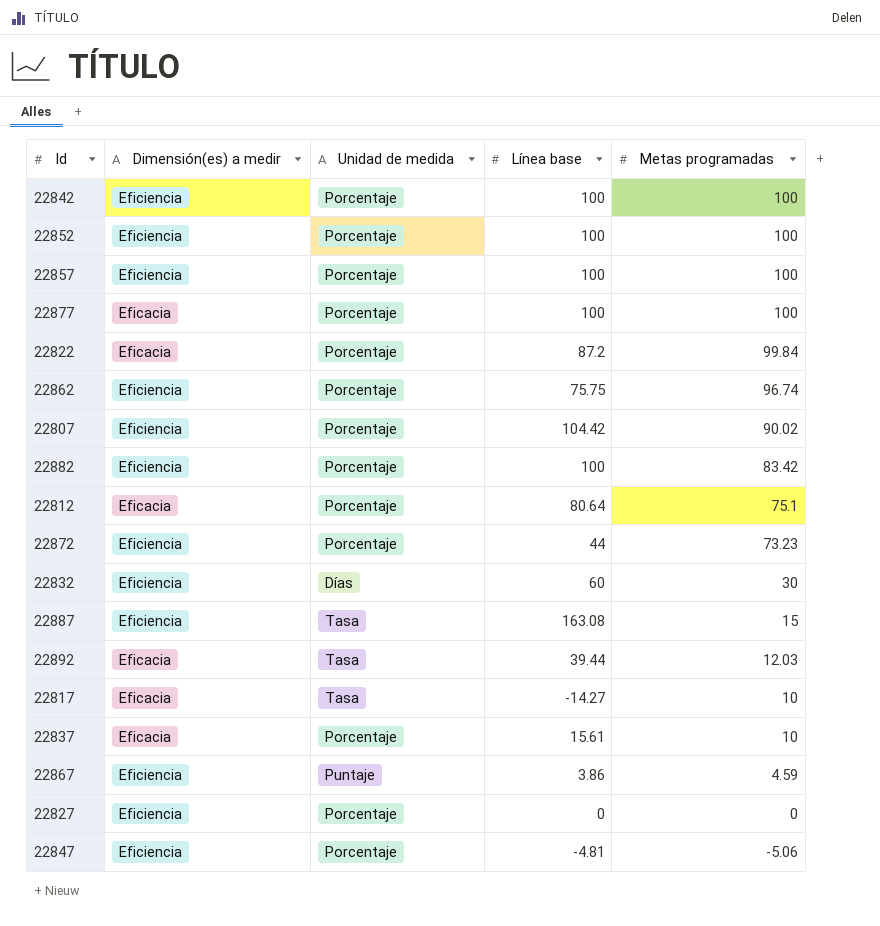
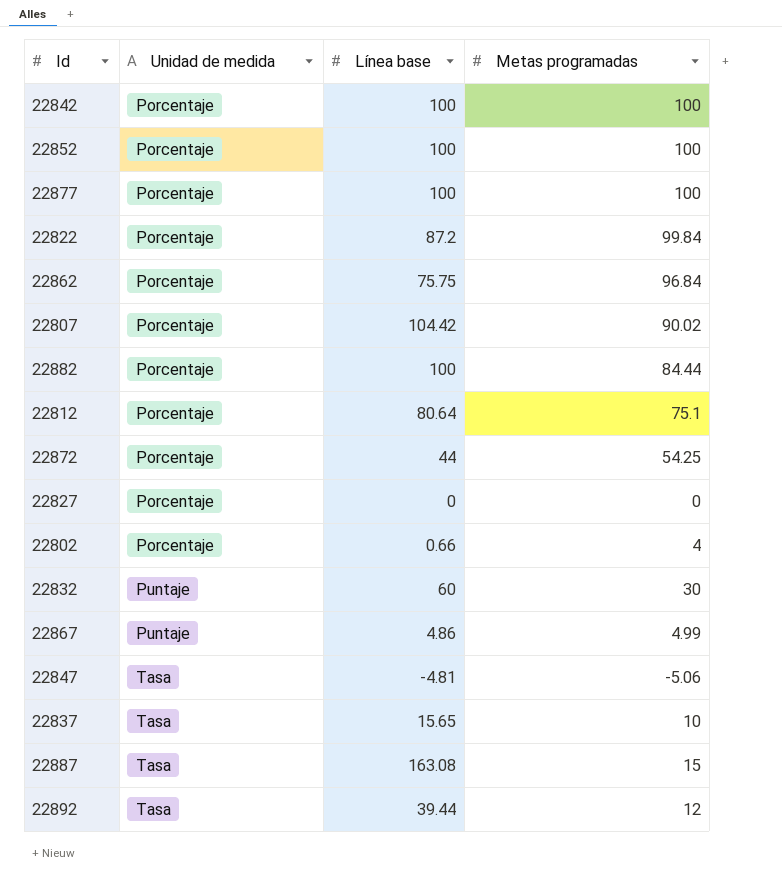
row order: Metas programadas descending -> Unidad de medida ascending
column Dimensión(es) a medir | position: 2 -> none
row 22857: Eficiencia | Porcentaje | 100 | 100 -> none
row 22817: Eficacia | Tasa | -14.27 | 10 -> none
22862 | Metas programadas: 96.74 -> 96.84
22882 | Metas programadas: 83.42 -> 84.44
22872 | Metas programadas: 73.23 -> 54.25
row 22802: none -> Porcentaje | 0.66 | 4
22832 | Unidad de medida: Días -> Puntaje
22867 | Línea base: 3.86 -> 4.86
22867 | Metas programadas: 4.59 -> 4.99
22847 | Unidad de medida: Porcentaje -> Tasa
22837 | Unidad de medida: Porcentaje -> Tasa
22837 | Línea base: 15.61 -> 15.65
22892 | Metas programadas: 12.03 -> 12

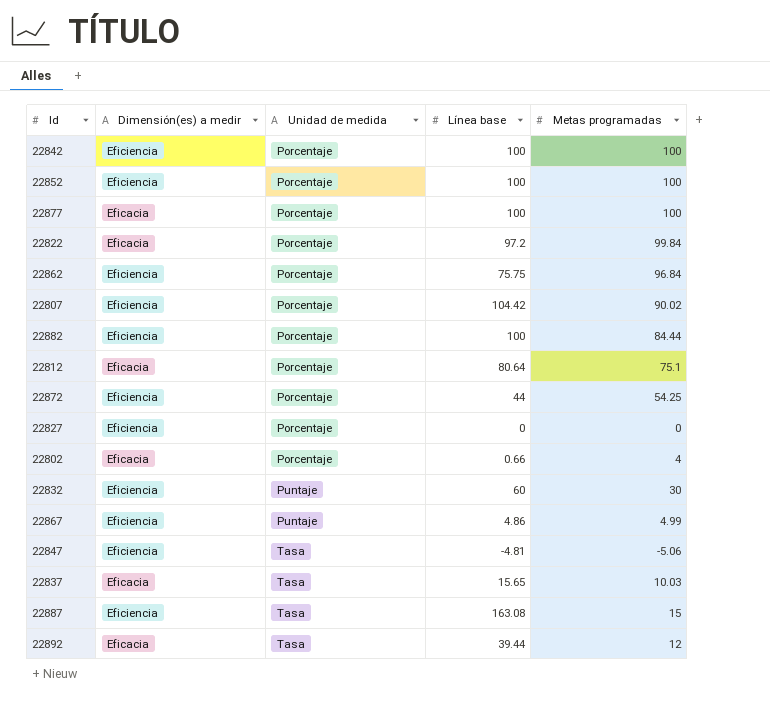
column Dimensión(es) a medir | position: none -> 2
22822 | Línea base: 87.2 -> 97.2
22837 | Metas programadas: 10 -> 10.03

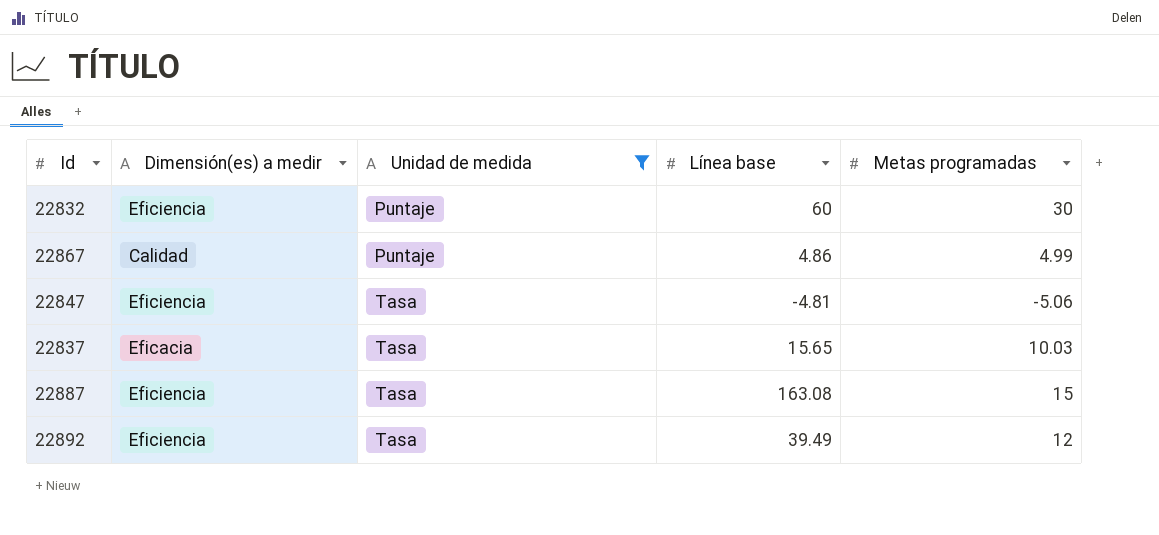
filter: none -> Unidad de medida != Porcentaje
22867 | Dimensión(es) a medir: Eficiencia -> Calidad
22892 | Dimensión(es) a medir: Eficacia -> Eficiencia
22892 | Línea base: 39.44 -> 39.49

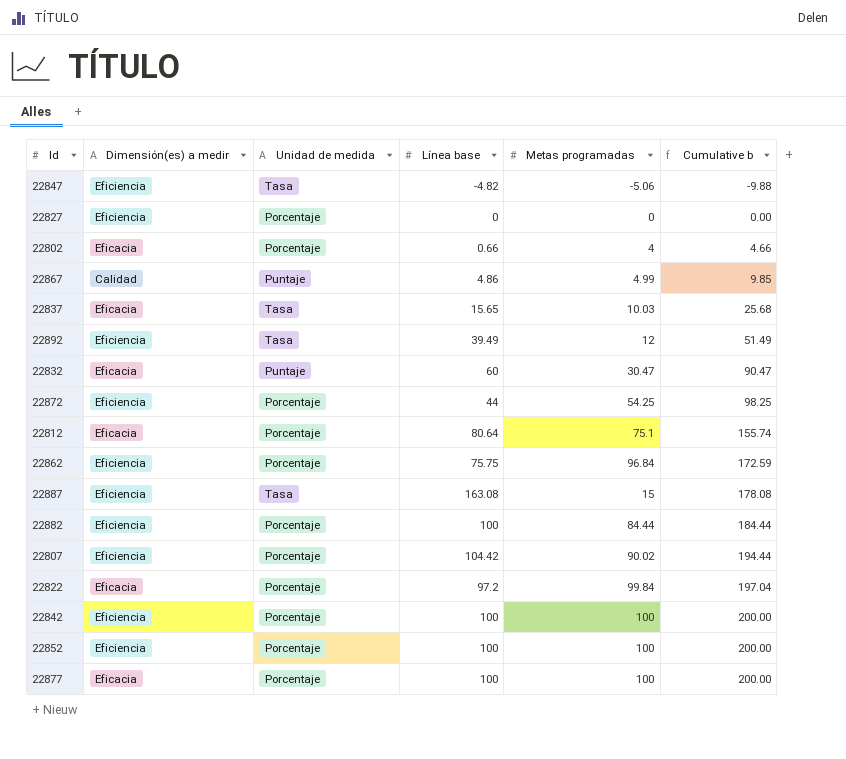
filter: Unidad de medida != Porcentaje -> none
row order: Unidad de medida ascending -> Cumulative b ascending
column Cumulative b | formula: none -> [Línea base] + [Metas programadas]
22847 | Línea base: -4.81 -> -4.82
22832 | Dimensión(es) a medir: Eficiencia -> Eficacia
22832 | Metas programadas: 30 -> 30.47

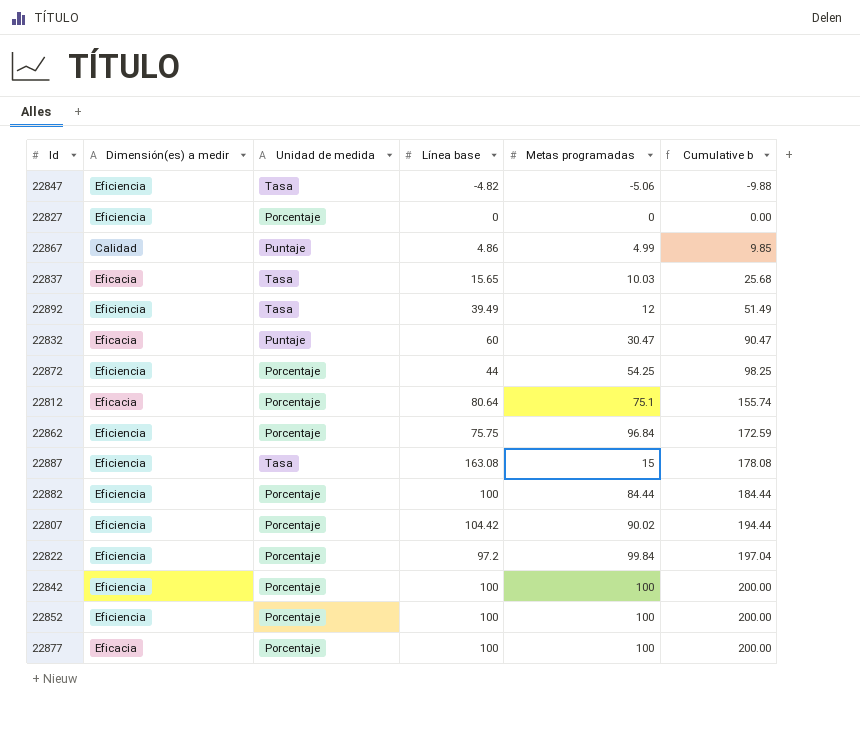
row 22802: Eficacia | Porcentaje | 0.66 | 4 | 4.66 -> none
22822 | Dimensión(es) a medir: Eficacia -> Eficiencia

